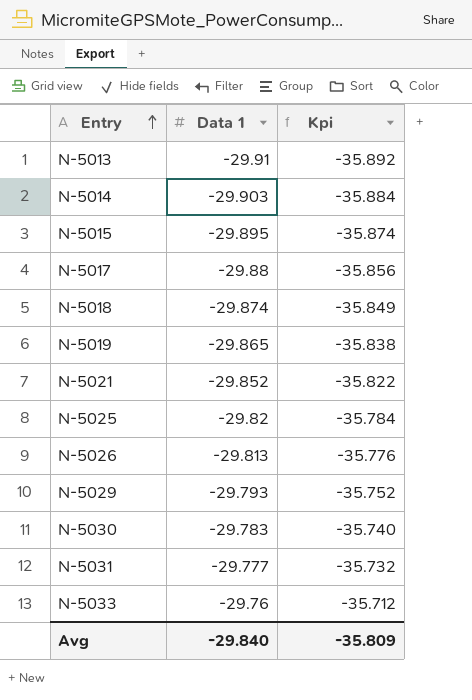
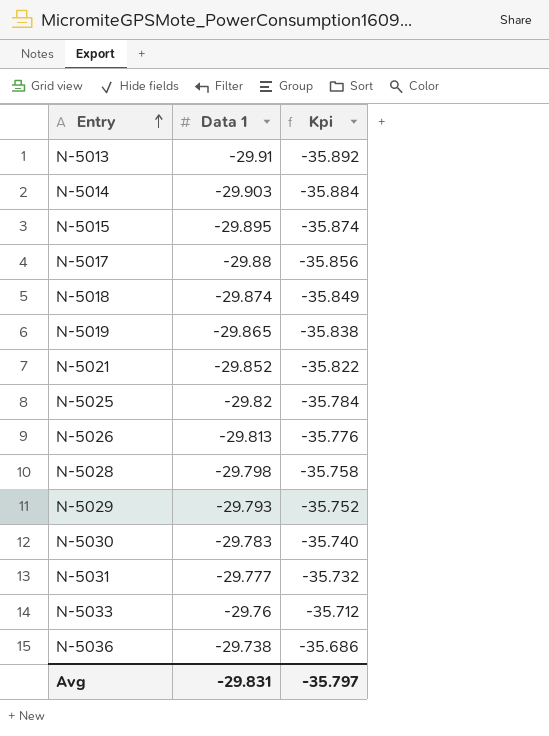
row N-5028: none -> -29.798 | -35.758
row N-5036: none -> -29.738 | -35.686
Avg | Data 1: -29.840 -> -29.831
Avg | Kpi: -35.809 -> -35.797

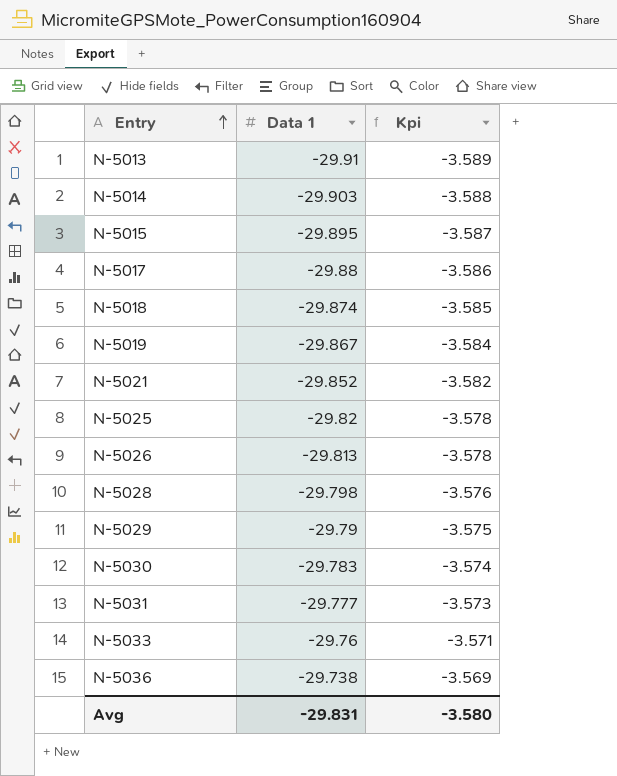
column Kpi | formula: [Data 1] * 1.2 -> [Data 1] * 0.12
N-5019 | Data 1: -29.865 -> -29.867
N-5029 | Data 1: -29.793 -> -29.79
Avg | Kpi: -35.797 -> -3.580

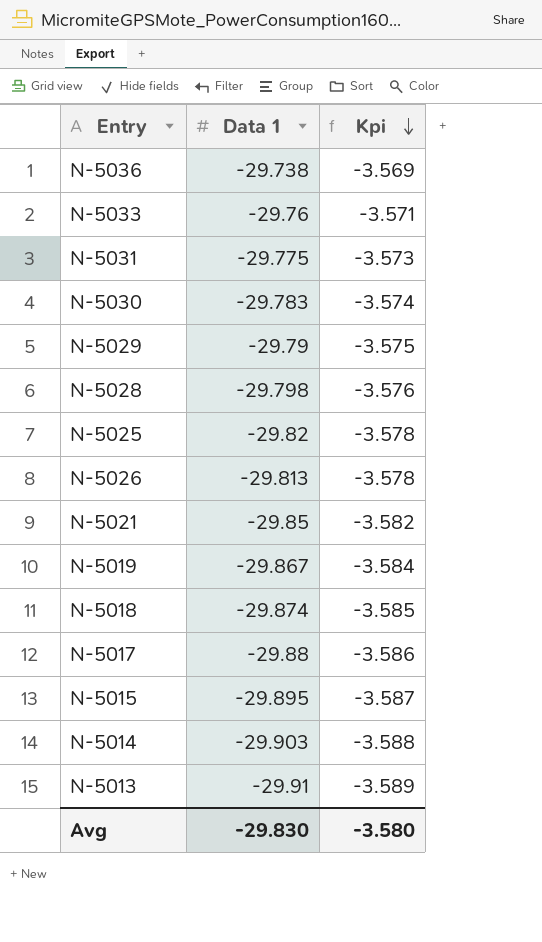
row order: Entry ascending -> Kpi descending
N-5031 | Data 1: -29.777 -> -29.775
N-5021 | Data 1: -29.852 -> -29.85
Avg | Data 1: -29.831 -> -29.830

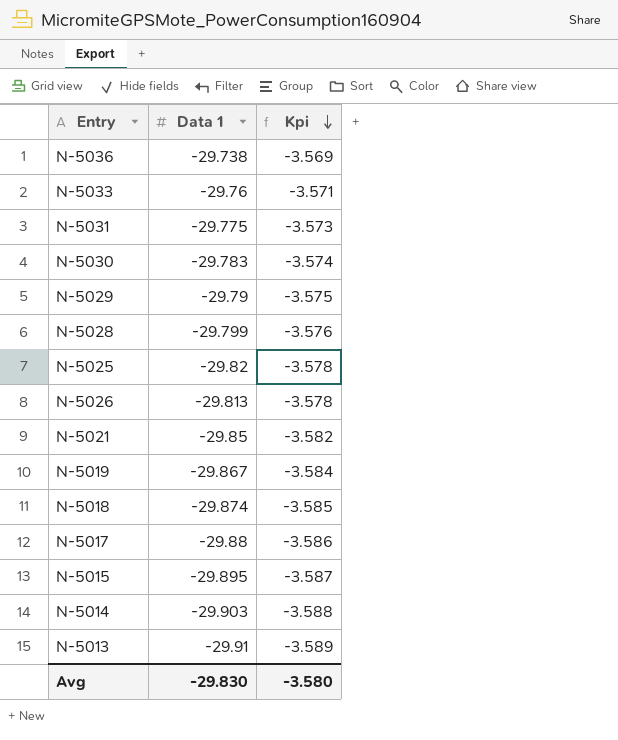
N-5028 | Data 1: -29.798 -> -29.799

